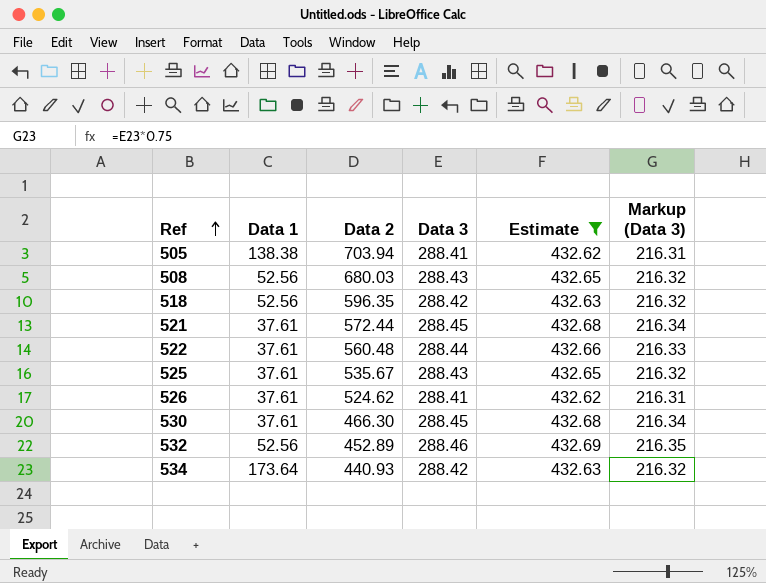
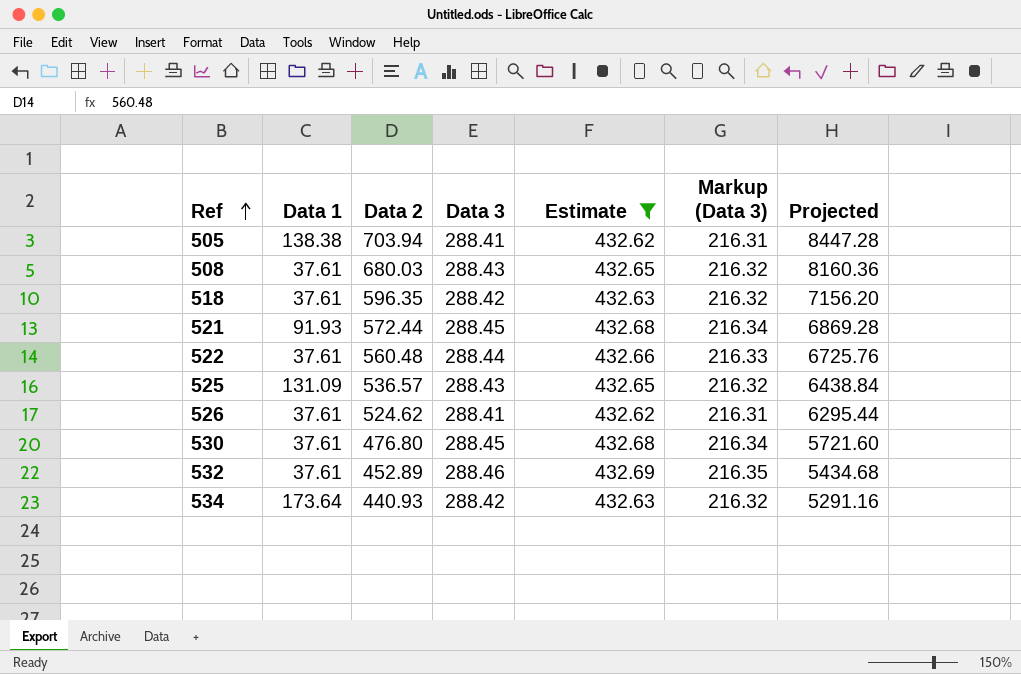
column Projected | formula: none -> [Data 2] * 12
508 | Data 1: 52.56 -> 37.61
518 | Data 1: 52.56 -> 37.61
521 | Data 1: 37.61 -> 91.93
525 | Data 1: 37.61 -> 131.09
525 | Data 2: 535.67 -> 536.57
530 | Data 2: 466.30 -> 476.80
532 | Data 1: 52.56 -> 37.61

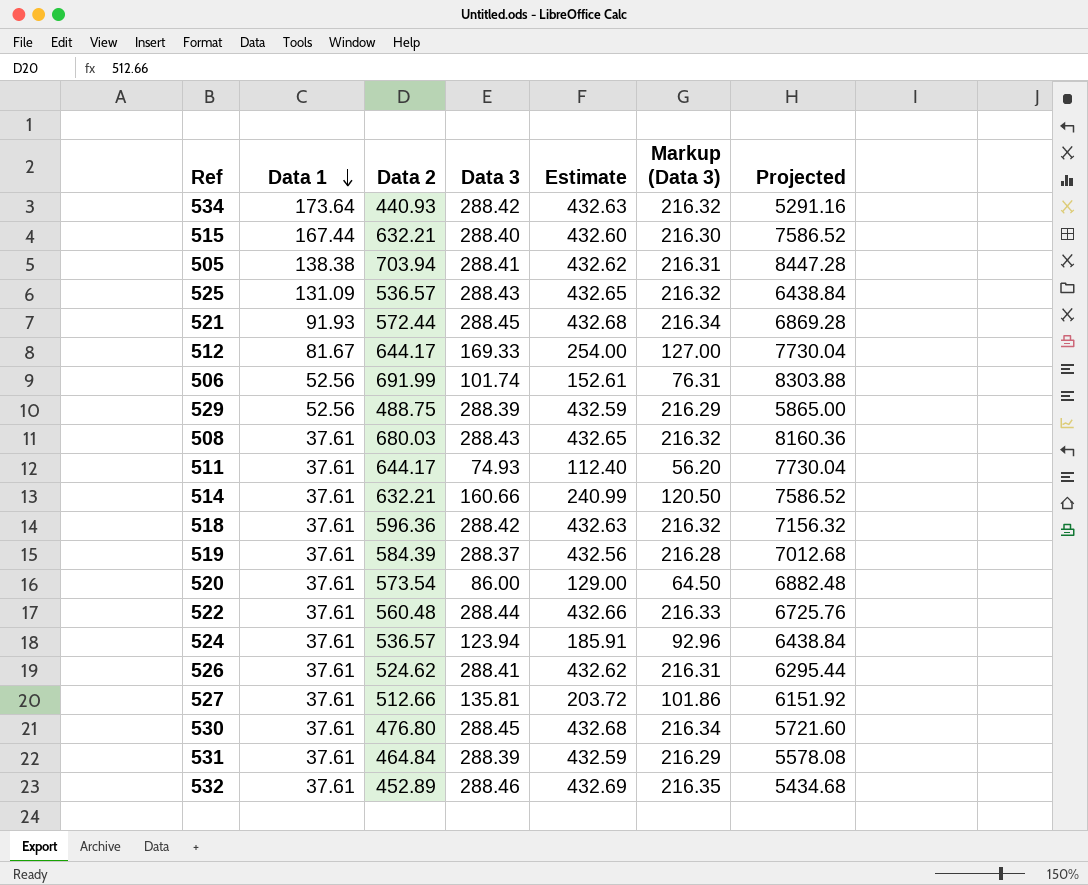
filter: Estimate >= 432.62 -> none
row order: Ref ascending -> Data 1 descending
518 | Data 2: 596.35 -> 596.36
518 | Projected: 7156.20 -> 7156.32

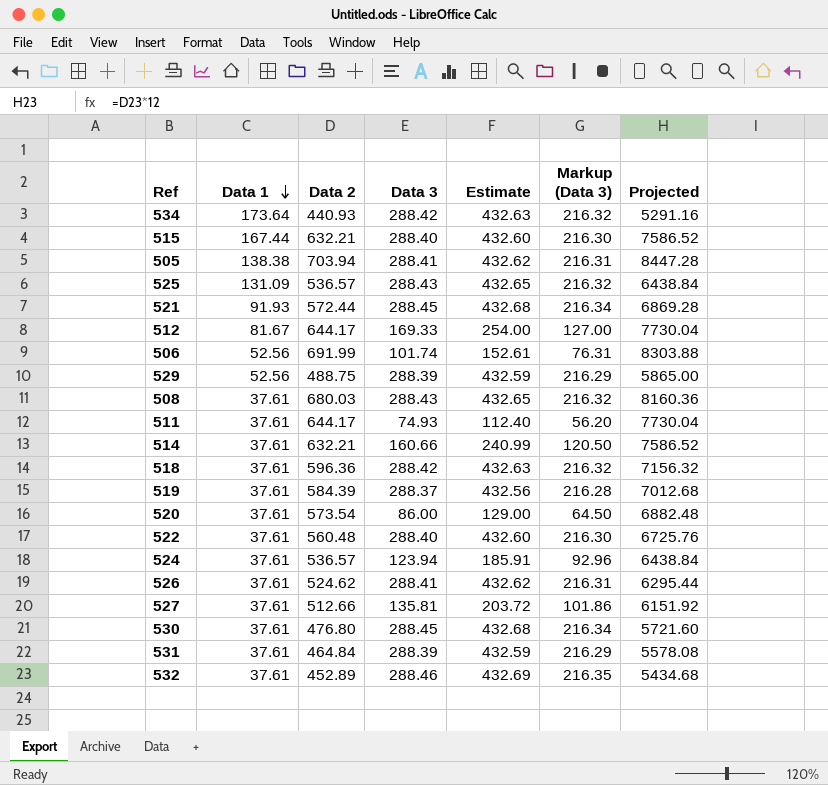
522 | Data 3: 288.44 -> 288.40
522 | Estimate: 432.66 -> 432.60
522 | Markup (Data 3): 216.33 -> 216.30

